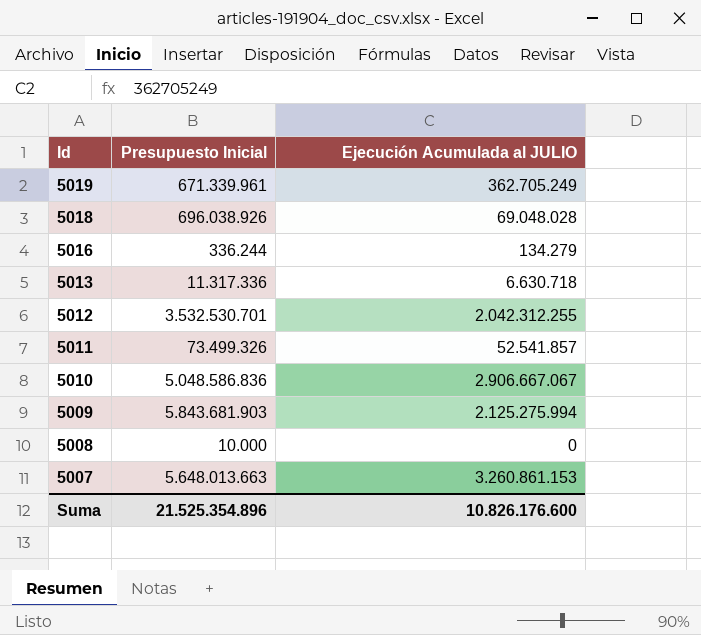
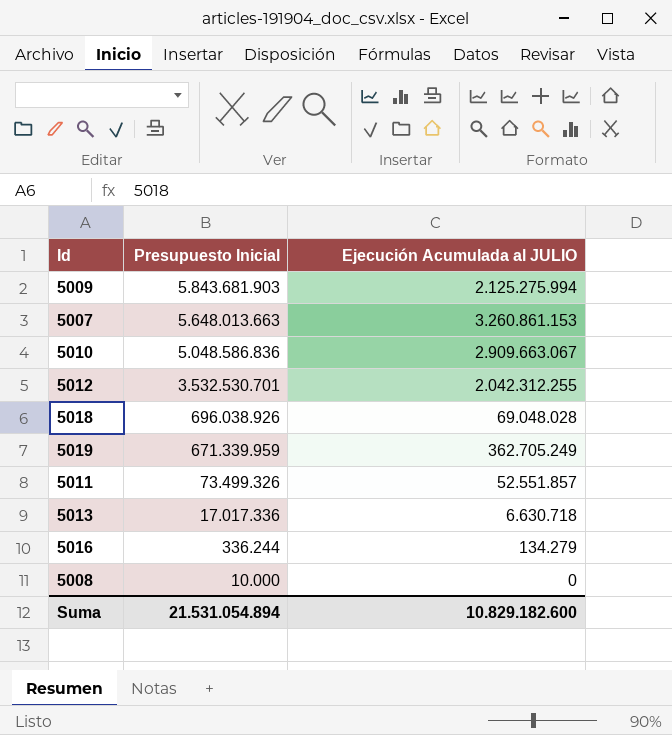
row order: Id descending -> Presupuesto Inicial descending
5010 | Ejecución Acumulada al JULIO: 2.906.667.067 -> 2.909.663.067
5019 | Presupuesto Inicial: 671.339.961 -> 671.339.959
5011 | Ejecución Acumulada al JULIO: 52.541.857 -> 52.551.857
5013 | Presupuesto Inicial: 11.317.336 -> 17.017.336
Suma | Presupuesto Inicial: 21.525.354.896 -> 21.531.054.894
Suma | Ejecución Acumulada al JULIO: 10.826.176.600 -> 10.829.182.600

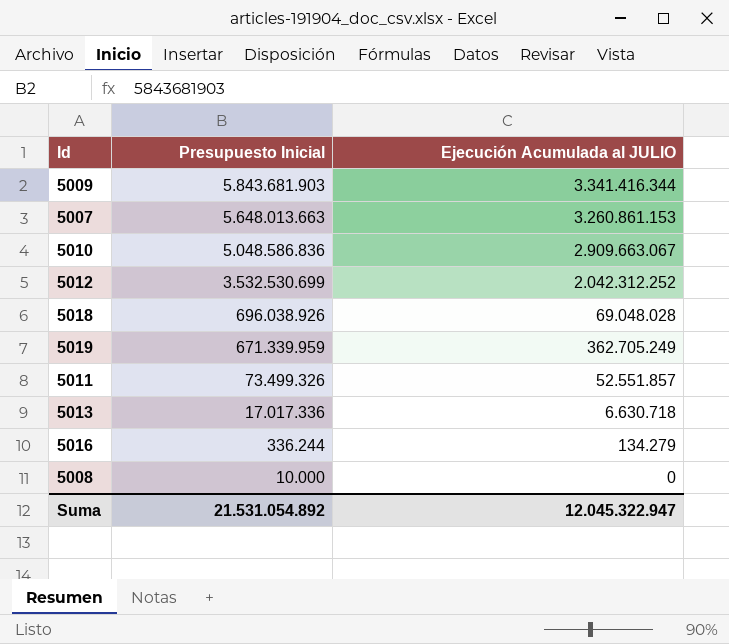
5009 | Ejecución Acumulada al JULIO: 2.125.275.994 -> 3.341.416.344
5012 | Presupuesto Inicial: 3.532.530.701 -> 3.532.530.699
5012 | Ejecución Acumulada al JULIO: 2.042.312.255 -> 2.042.312.252
Suma | Presupuesto Inicial: 21.531.054.894 -> 21.531.054.892
Suma | Ejecución Acumulada al JULIO: 10.829.182.600 -> 12.045.322.947

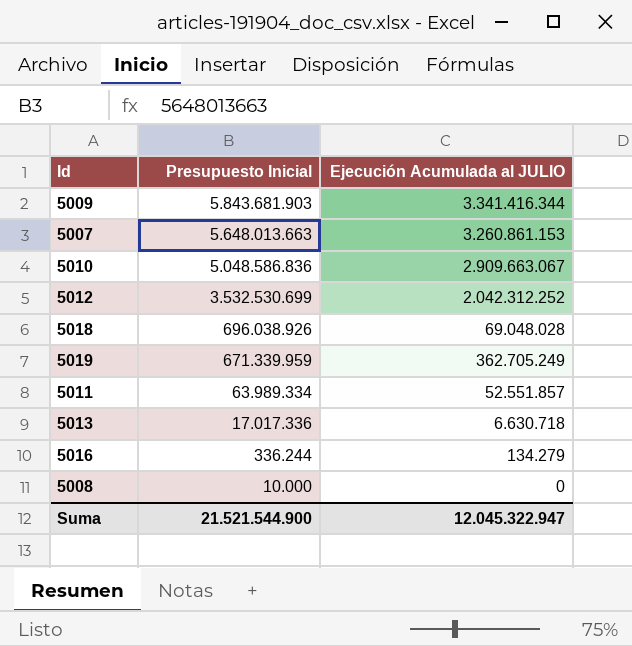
5011 | Presupuesto Inicial: 73.499.326 -> 63.989.334
Suma | Presupuesto Inicial: 21.531.054.892 -> 21.521.544.900

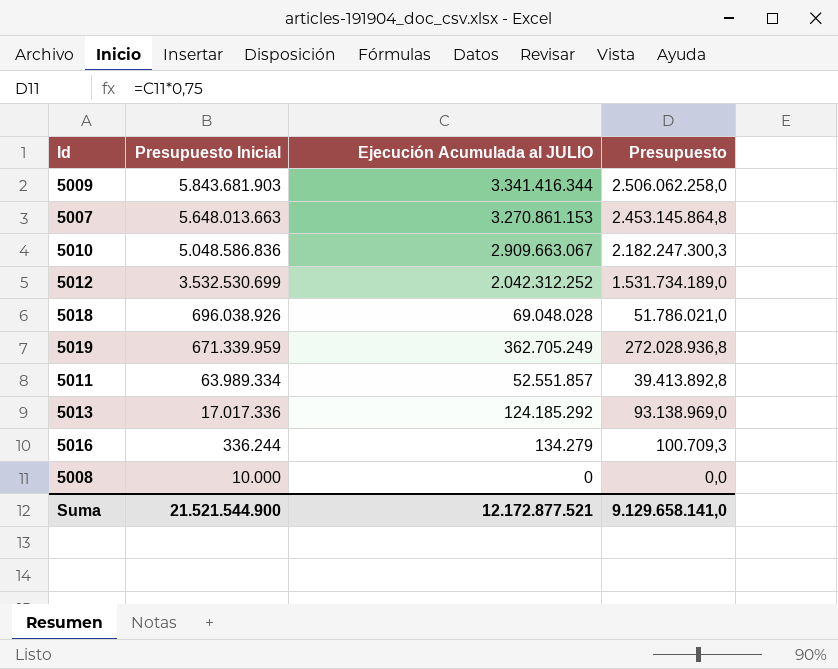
column Presupuesto | formula: none -> [Ejecución Acumulada al JULIO] * 0,75
5007 | Ejecución Acumulada al JULIO: 3.260.861.153 -> 3.270.861.153
5013 | Ejecución Acumulada al JULIO: 6.630.718 -> 124.185.292
Suma | Ejecución Acumulada al JULIO: 12.045.322.947 -> 12.172.877.521

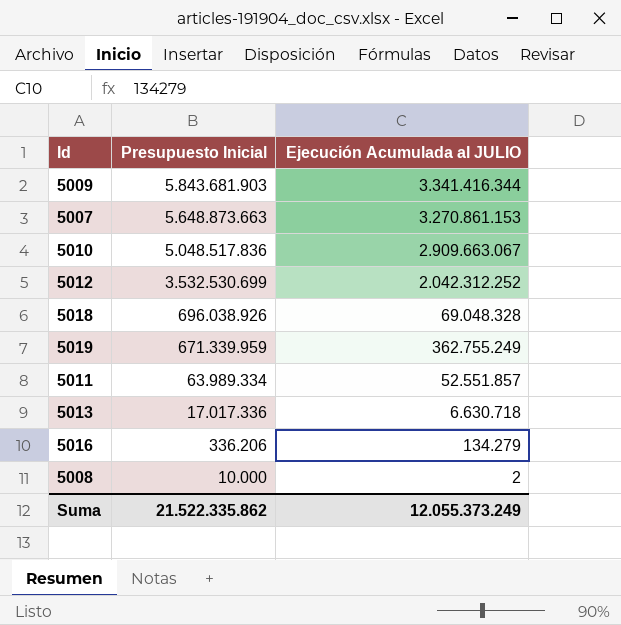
column Presupuesto | formula: [Ejecución Acumulada al JULIO] * 0,75 -> none
5007 | Presupuesto Inicial: 5.648.013.663 -> 5.648.873.663
5010 | Presupuesto Inicial: 5.048.586.836 -> 5.048.517.836
5018 | Ejecución Acumulada al JULIO: 69.048.028 -> 69.048.328
5019 | Ejecución Acumulada al JULIO: 362.705.249 -> 362.755.249
5013 | Ejecución Acumulada al JULIO: 124.185.292 -> 6.630.718
5016 | Presupuesto Inicial: 336.244 -> 336.206
5008 | Ejecución Acumulada al JULIO: 0 -> 2
Suma | Presupuesto Inicial: 21.521.544.900 -> 21.522.335.862
Suma | Ejecución Acumulada al JULIO: 12.172.877.521 -> 12.055.373.249

